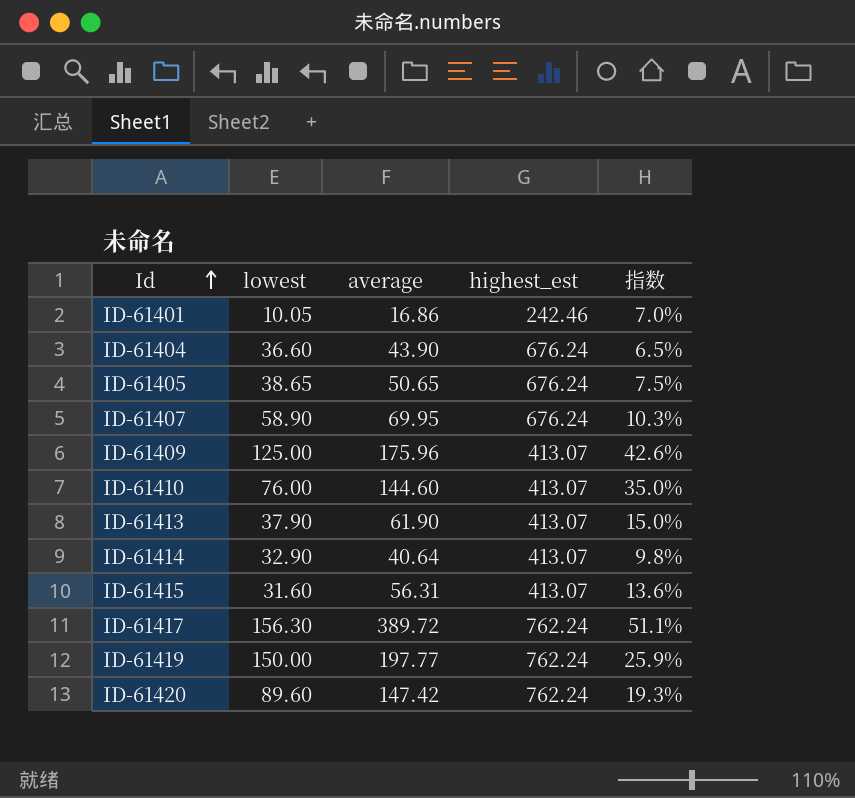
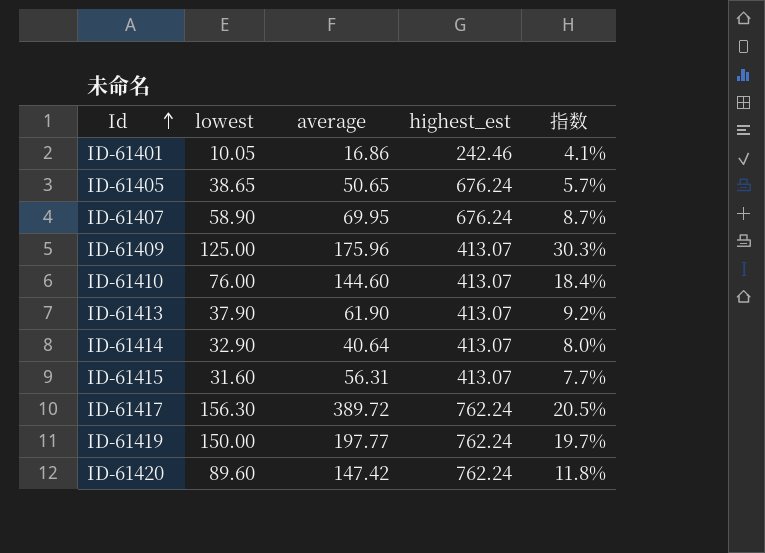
column 指数 | formula: [average] / [highest_est] -> [lowest] / [highest_est]
row ID-61404: 36.60 | 43.90 | 676.24 | 6.5% -> none

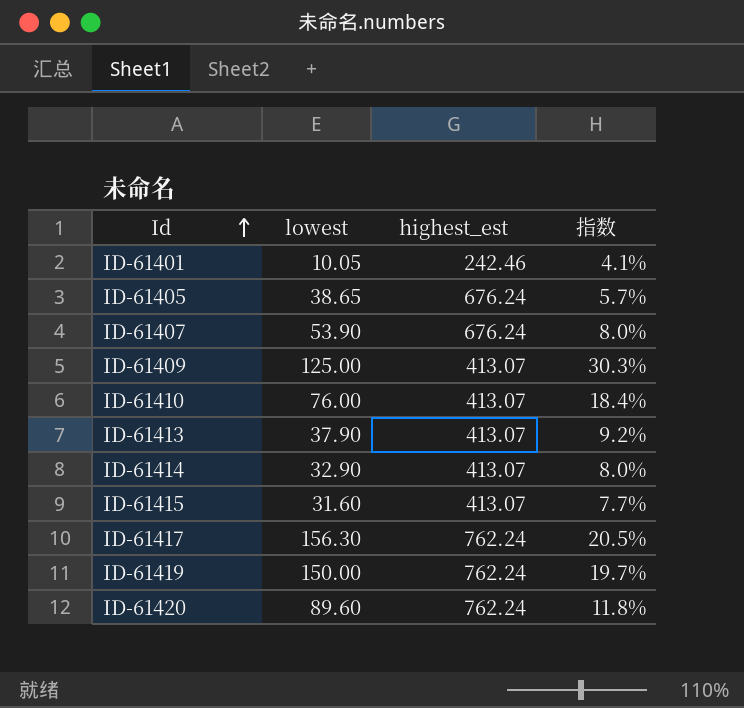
column average | position: 3 -> none
ID-61407 | lowest: 58.90 -> 53.90
ID-61407 | 指数: 8.7% -> 8.0%

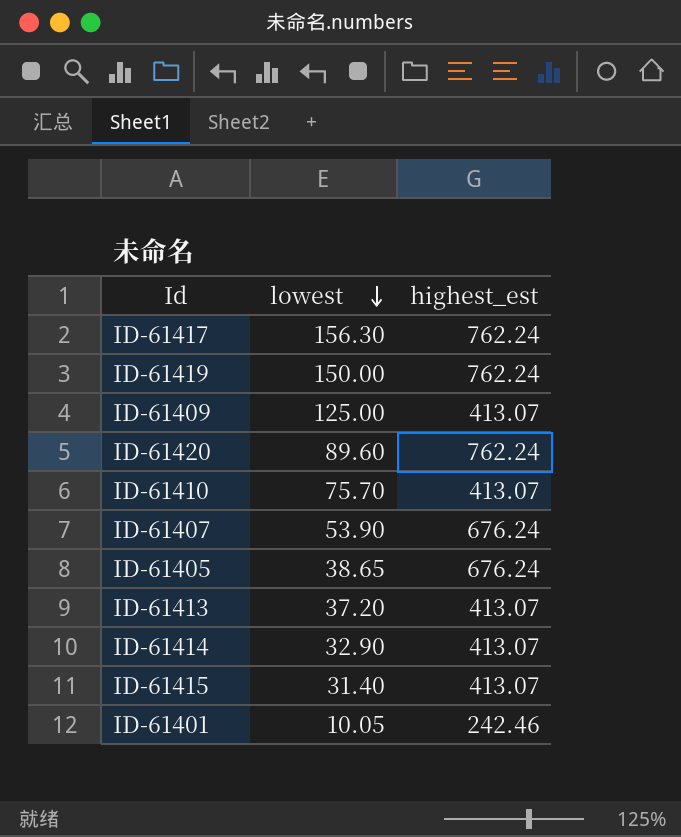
row order: Id ascending -> lowest descending
column 指数 | formula: [lowest] / [highest_est] -> none
ID-61410 | lowest: 76.00 -> 75.70
ID-61413 | lowest: 37.90 -> 37.20
ID-61415 | lowest: 31.60 -> 31.40

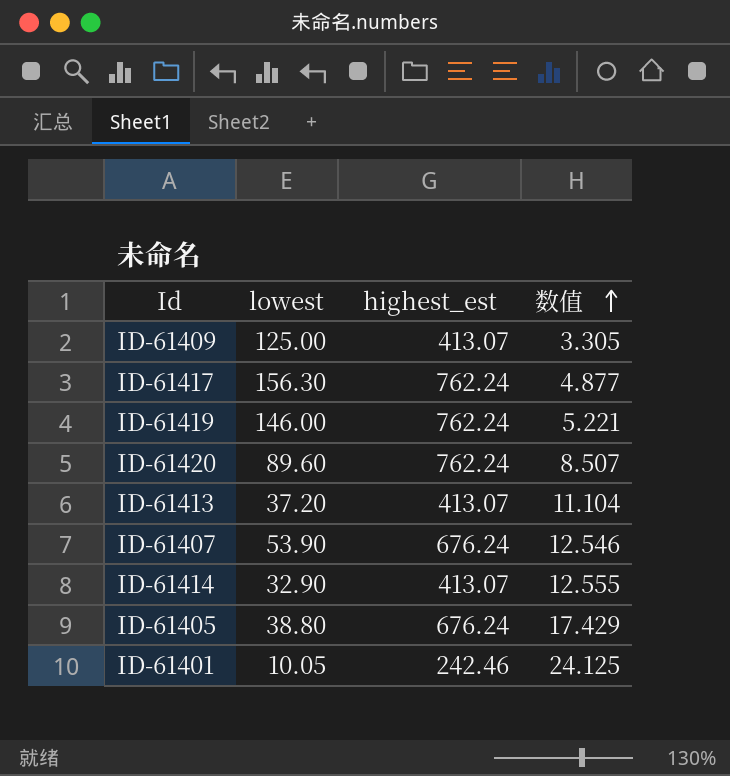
row order: lowest descending -> 数值 ascending
column 数值 | formula: none -> [highest_est] / [lowest]
row ID-61410: 75.70 | 413.07 -> none
row ID-61415: 31.40 | 413.07 -> none
ID-61419 | lowest: 150.00 -> 146.00
ID-61405 | lowest: 38.65 -> 38.80

